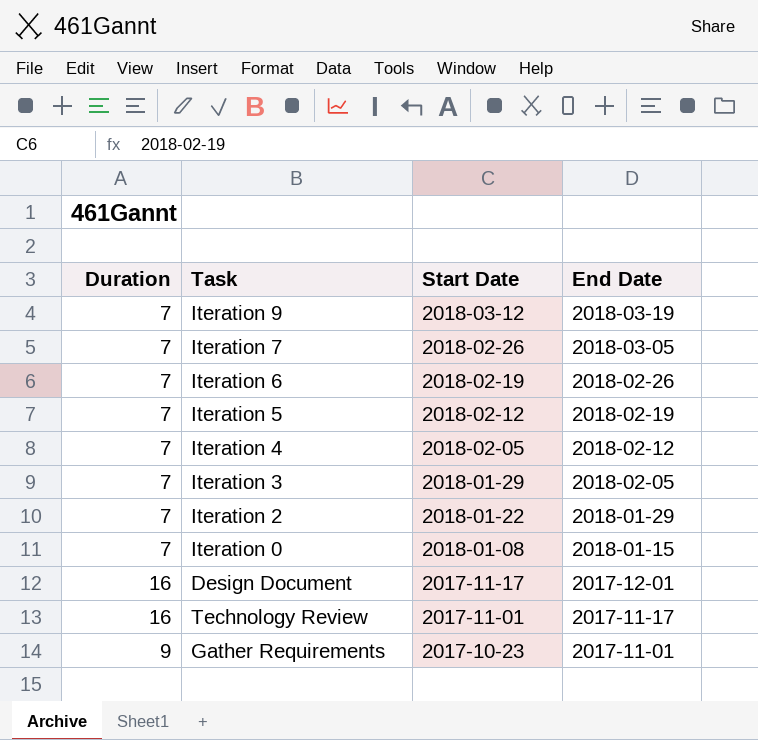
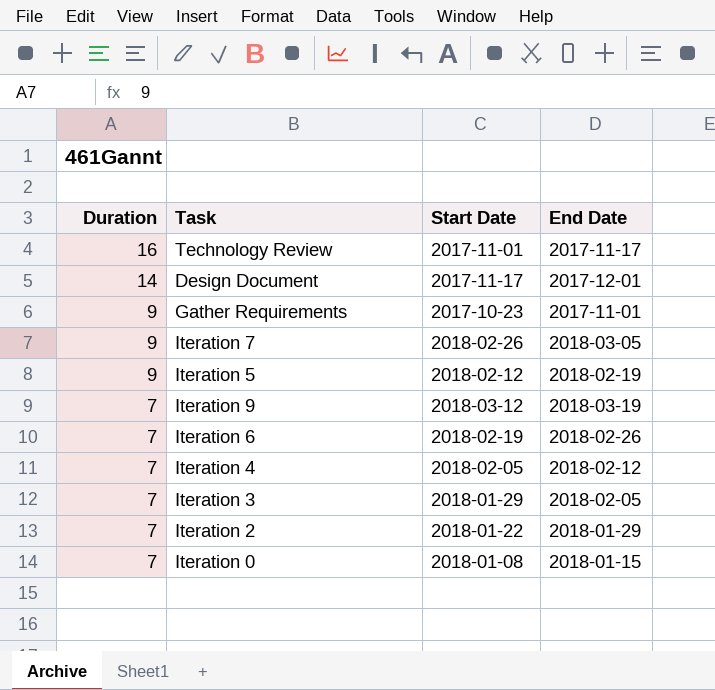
row order: Start Date descending -> Duration descending
Design Document | Duration: 16 -> 14
Iteration 7 | Duration: 7 -> 9
Iteration 5 | Duration: 7 -> 9

